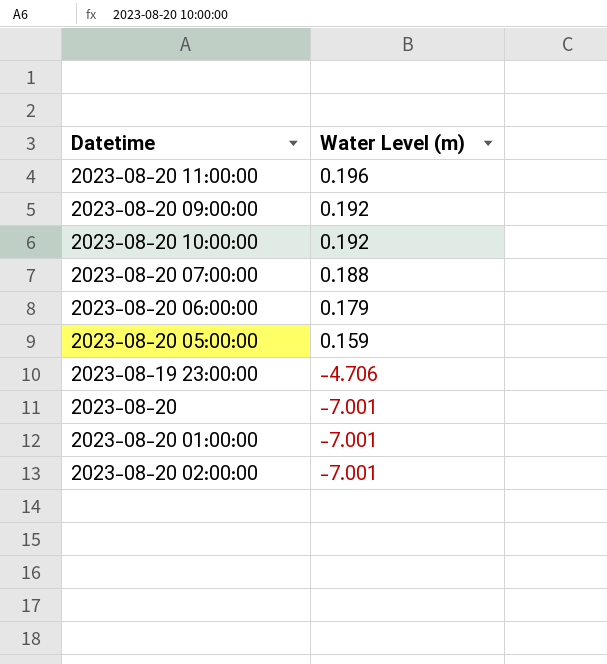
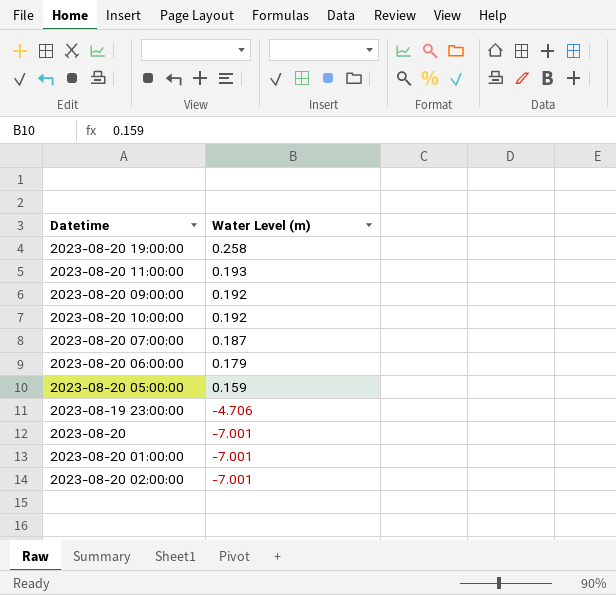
row 2023-08-20 19:00:00: none -> 0.258
2023-08-20 11:00:00 | Water Level (m): 0.196 -> 0.193
2023-08-20 07:00:00 | Water Level (m): 0.188 -> 0.187

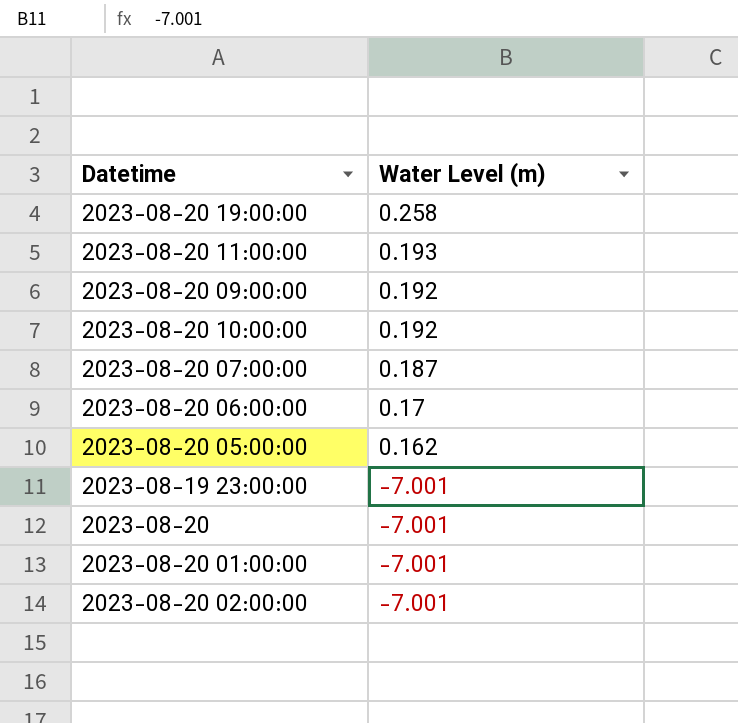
2023-08-20 06:00:00 | Water Level (m): 0.179 -> 0.17
2023-08-20 05:00:00 | Water Level (m): 0.159 -> 0.162
2023-08-19 23:00:00 | Water Level (m): -4.706 -> -7.001

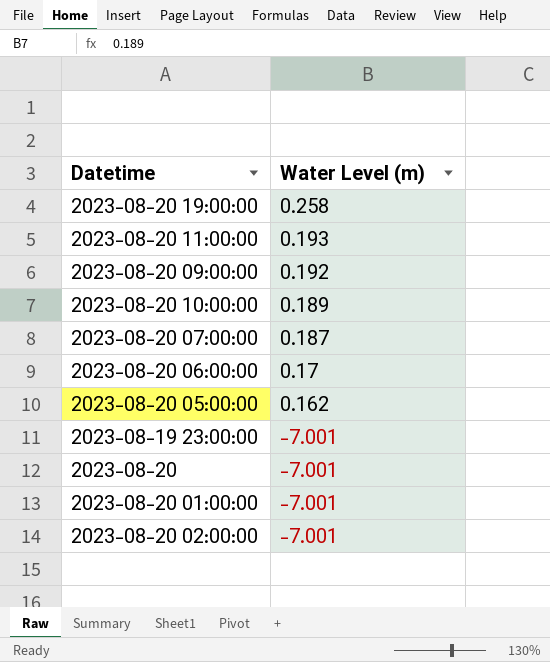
2023-08-20 10:00:00 | Water Level (m): 0.192 -> 0.189

